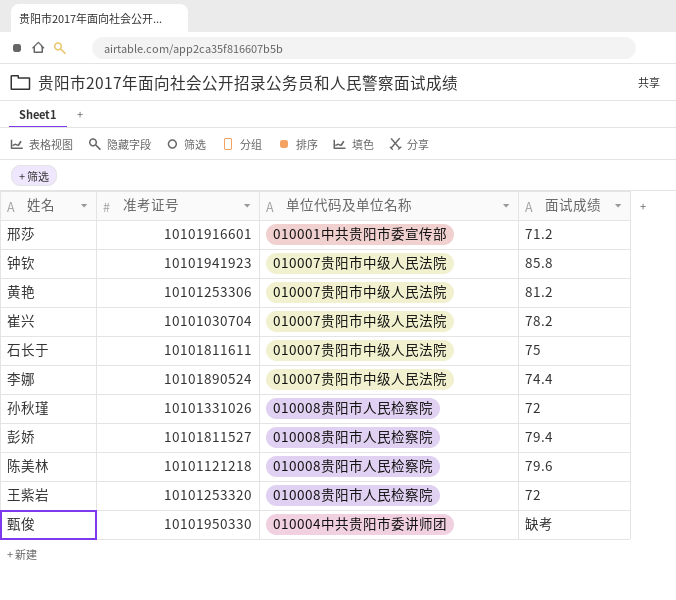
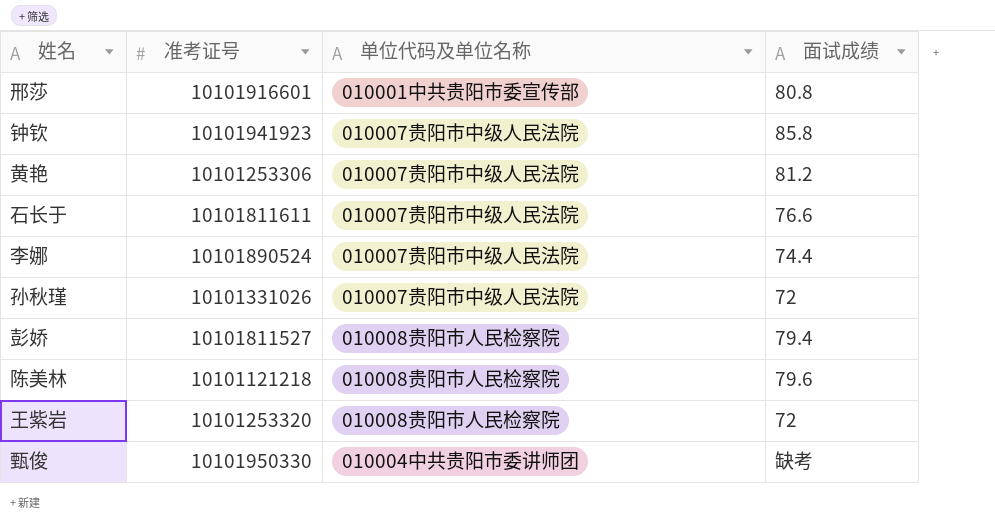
row 崔兴: 10101030704 | 010007贵阳市中级人民法院 | 78.2 -> none
邢莎 | 面试成绩: 71.2 -> 80.8
石长于 | 面试成绩: 75 -> 76.6
孙秋瑾 | 单位代码及单位名称: 010008贵阳市人民检察院 -> 010007贵阳市中级人民法院

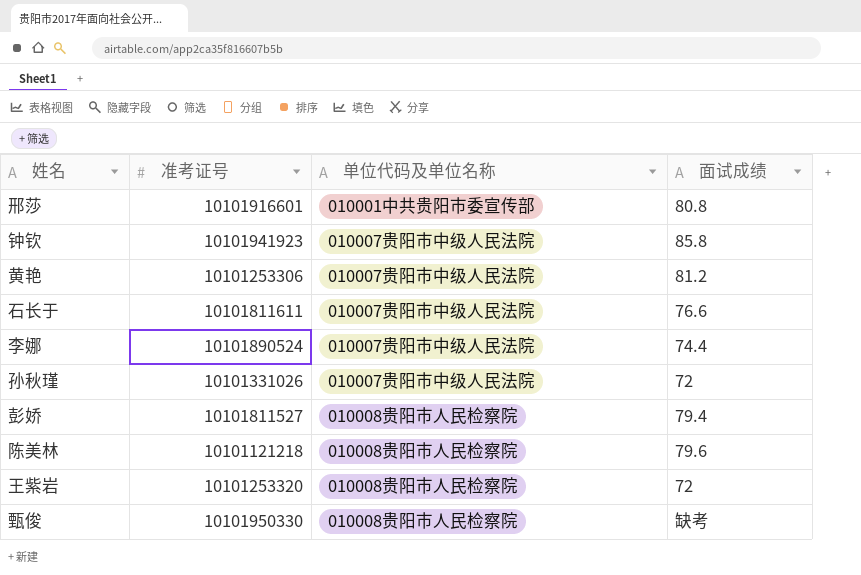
甄俊 | 单位代码及单位名称: 010004中共贵阳市委讲师团 -> 010008贵阳市人民检察院

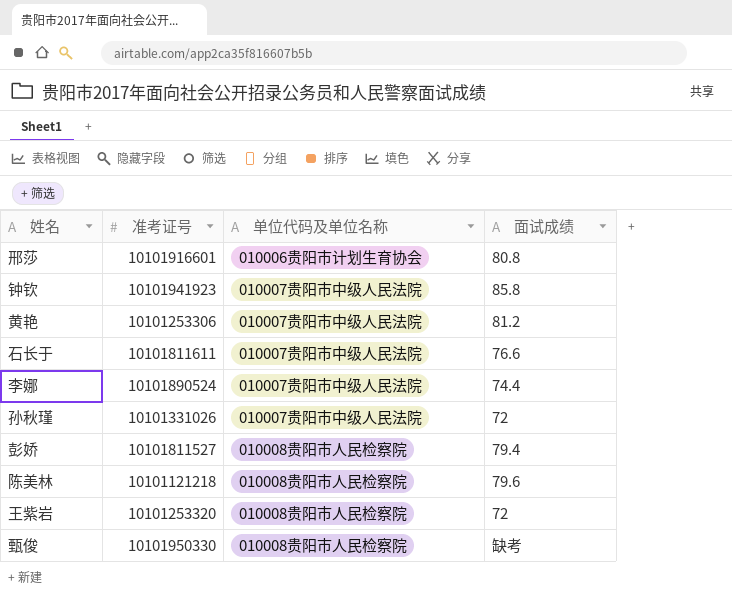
邢莎 | 单位代码及单位名称: 010001中共贵阳市委宣传部 -> 010006贵阳市计划生育协会

